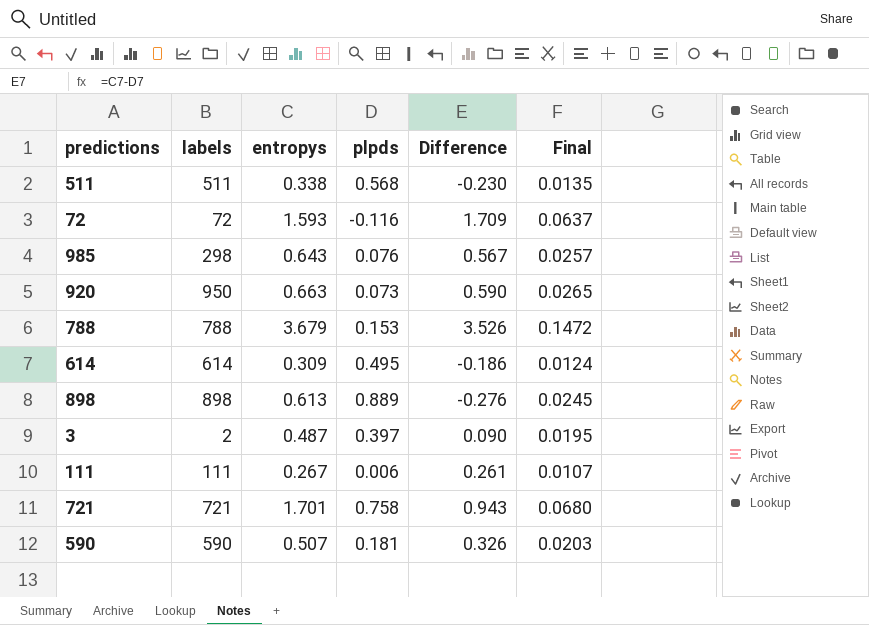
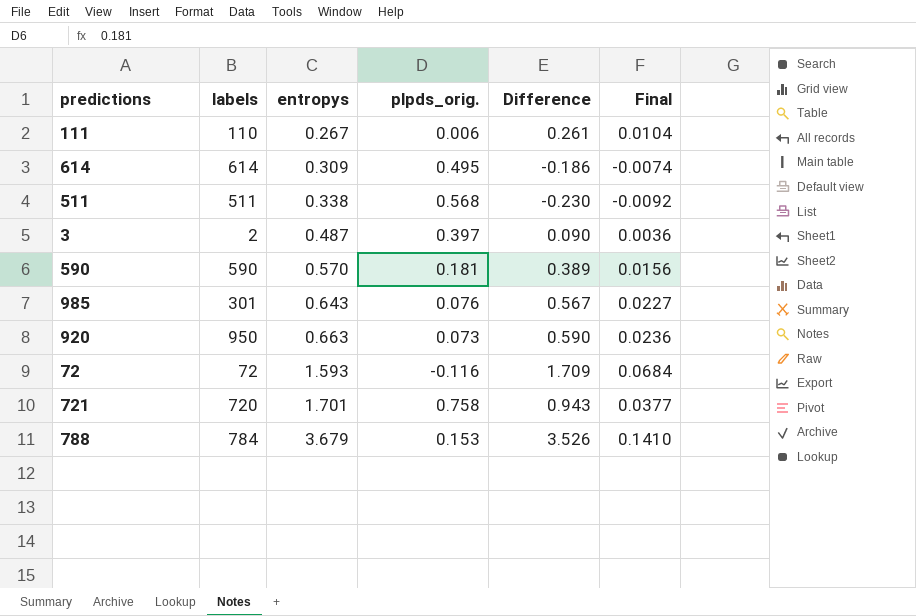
row order: none -> entropys ascending
column name: plpds -> plpds_orig.
column Final | formula: [entropys] * 0.04 -> [Difference] * 0.04
row 898: 898 | 0.613 | 0.889 | -0.276 | 0.0245 -> none
111 | labels: 111 -> 110
590 | entropys: 0.507 -> 0.570
590 | Difference: 0.326 -> 0.389
985 | labels: 298 -> 301
721 | labels: 721 -> 720
788 | labels: 788 -> 784

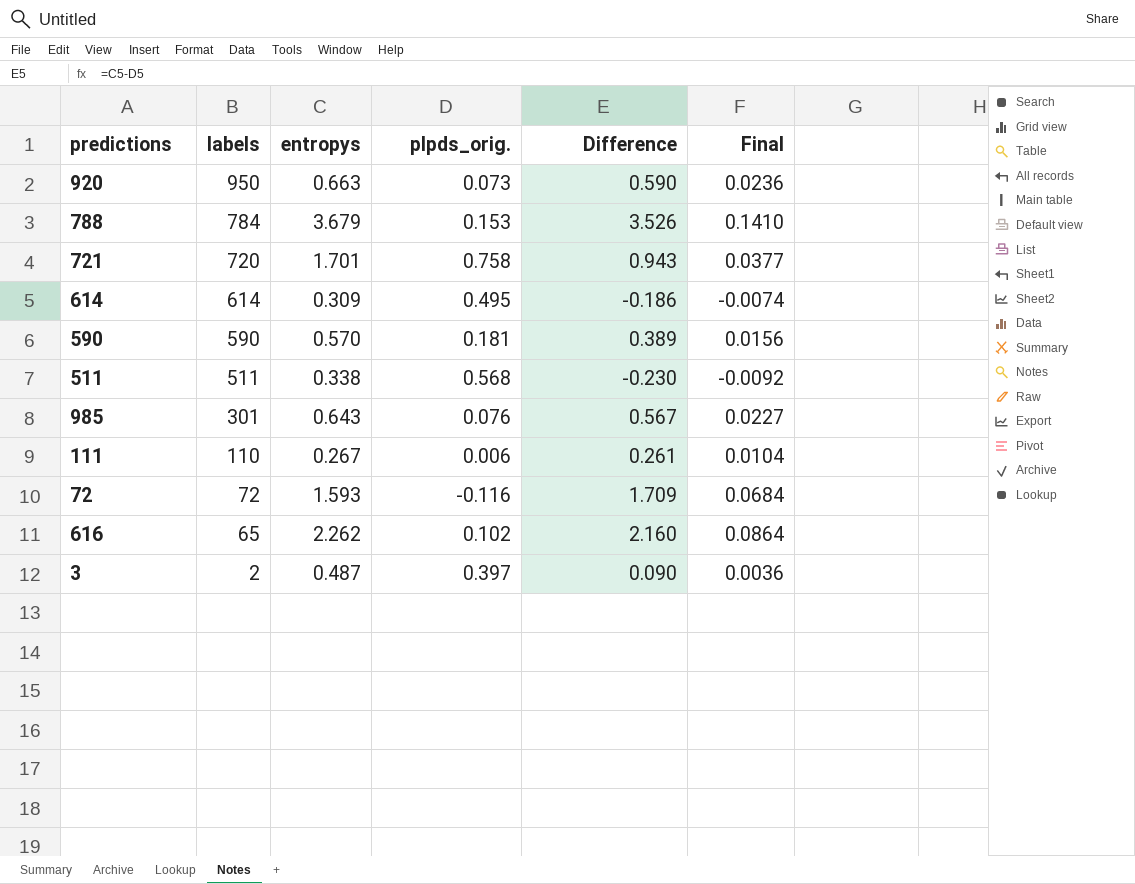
row order: entropys ascending -> labels descending
row 616: none -> 65 | 2.262 | 0.102 | 2.160 | 0.0864

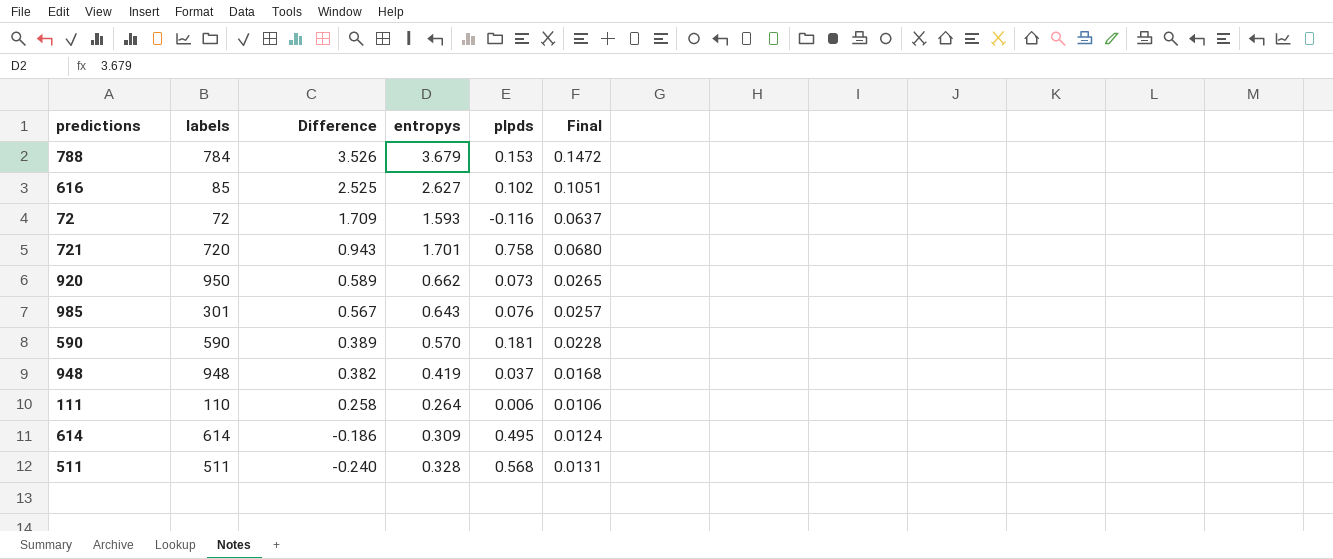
row order: labels descending -> Difference descending
column Difference | position: 5 -> 3
column name: plpds_orig. -> plpds
column Final | formula: [Difference] * 0.04 -> [entropys] * 0.04
row 3: 2 | 0.487 | 0.397 | 0.090 | 0.0036 -> none
616 | labels: 65 -> 85
616 | Difference: 2.160 -> 2.525
616 | entropys: 2.262 -> 2.627
920 | Difference: 0.590 -> 0.589
920 | entropys: 0.663 -> 0.662
row 948: none -> 948 | 0.382 | 0.419 | 0.037 | 0.0168
111 | Difference: 0.261 -> 0.258
111 | entropys: 0.267 -> 0.264
511 | Difference: -0.230 -> -0.240
511 | entropys: 0.338 -> 0.328

